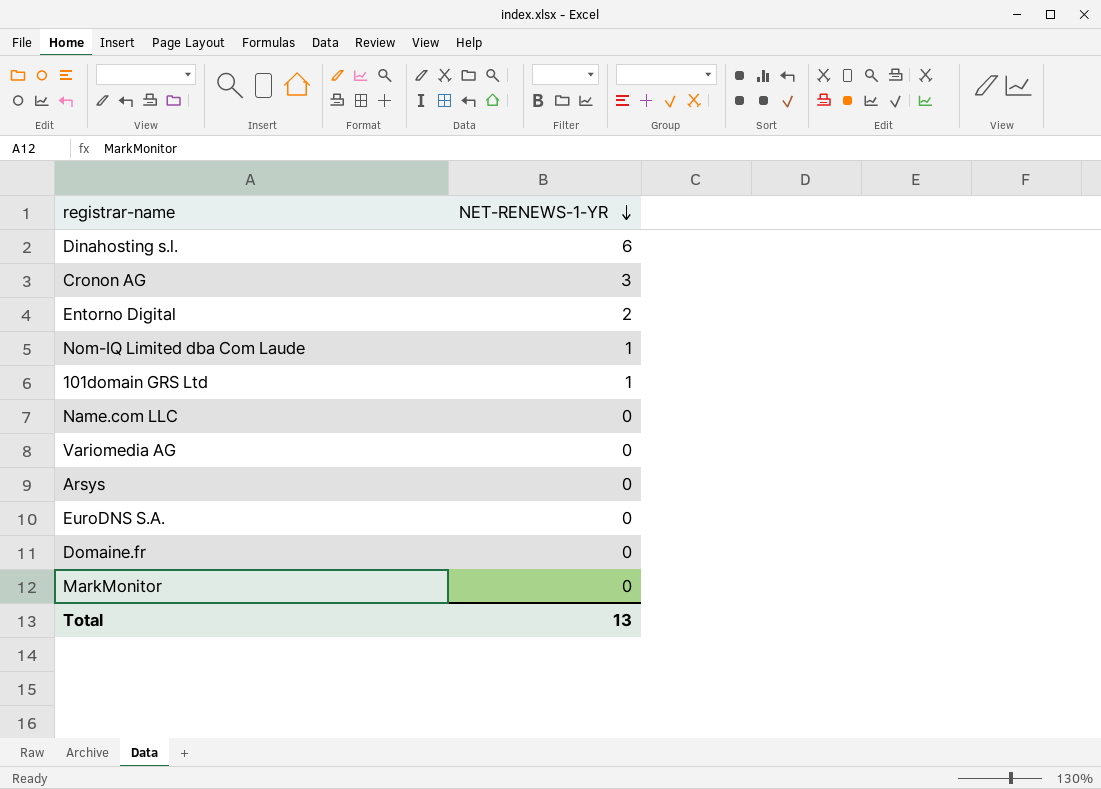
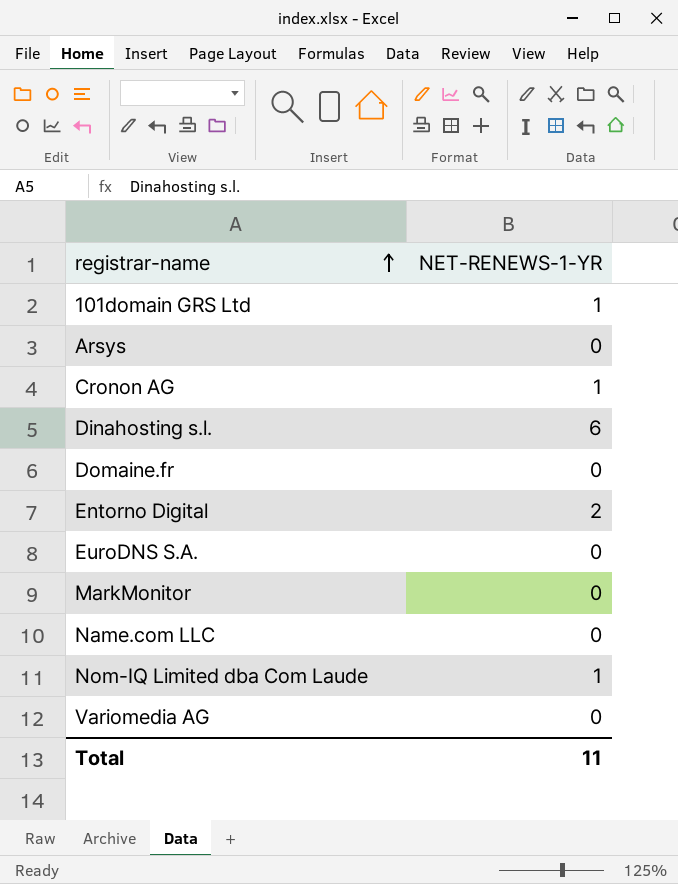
row order: NET-RENEWS-1-YR descending -> registrar-name ascending
Cronon AG | NET-RENEWS-1-YR: 3 -> 1
Total | NET-RENEWS-1-YR: 13 -> 11

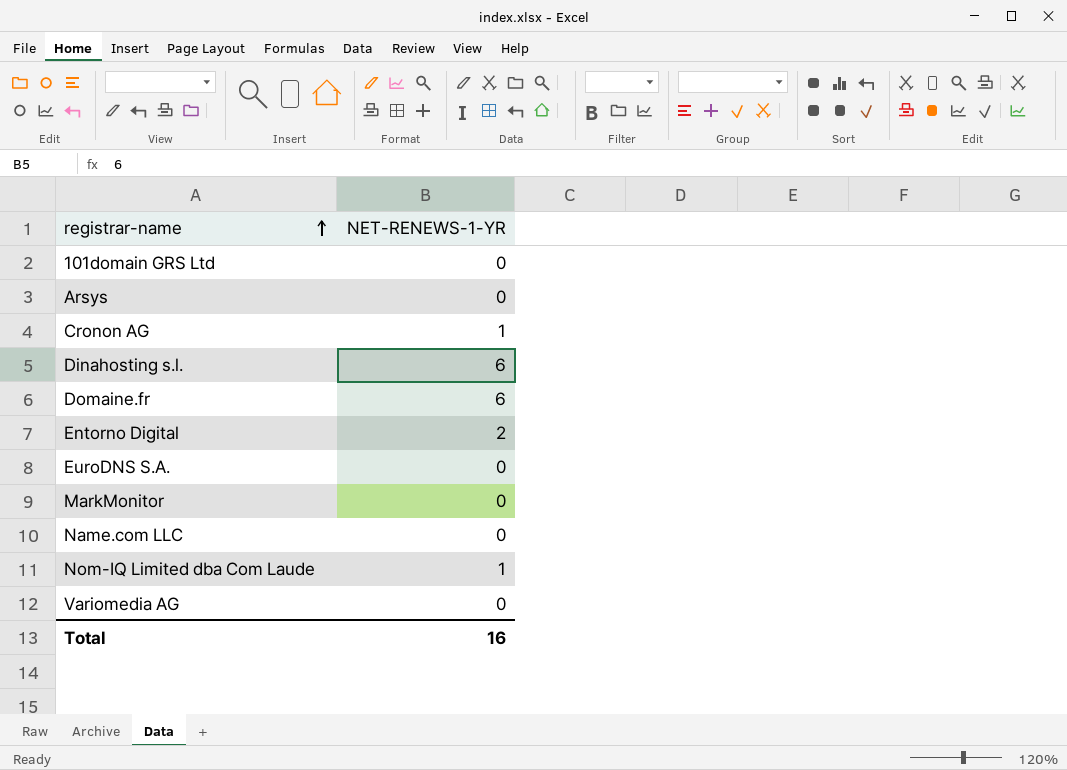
101domain GRS Ltd | NET-RENEWS-1-YR: 1 -> 0
Domaine.fr | NET-RENEWS-1-YR: 0 -> 6
Total | NET-RENEWS-1-YR: 11 -> 16

